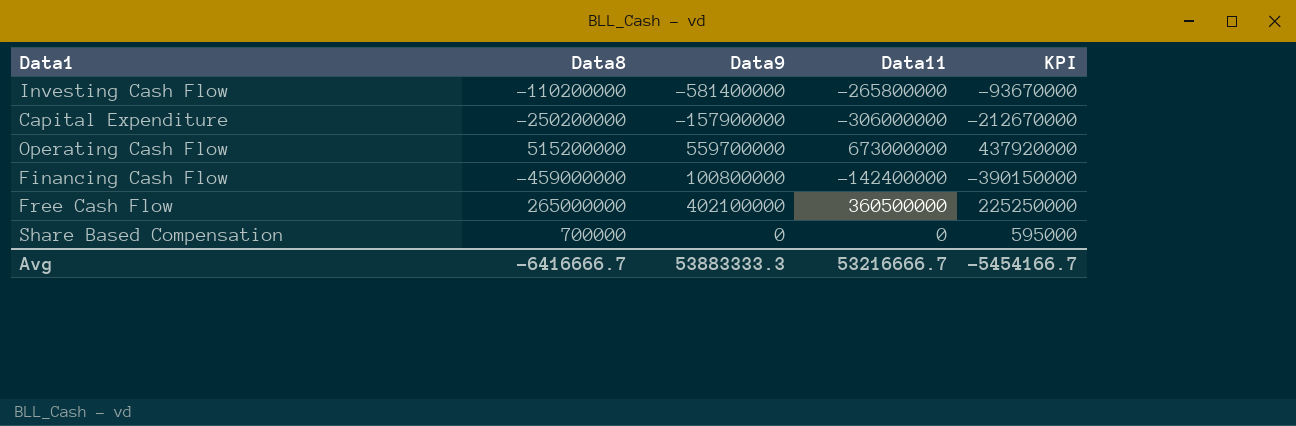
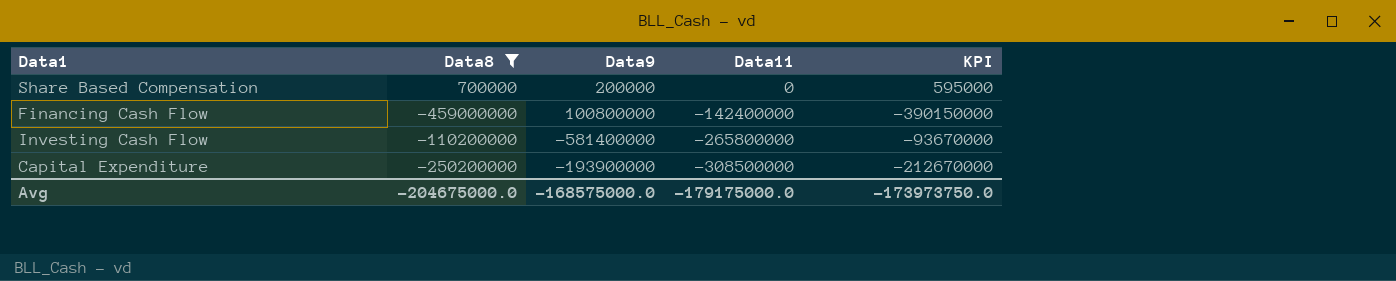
filter: none -> Data8 <= 700000
row order: none -> Data11 descending
Share Based Compensation | Data9: 0 -> 200000
Capital Expenditure | Data9: -157900000 -> -193900000
Capital Expenditure | Data11: -306000000 -> -308500000
Avg | Data8: -6416666.7 -> -204675000.0
Avg | Data9: 53883333.3 -> -168575000.0
Avg | Data11: 53216666.7 -> -179175000.0
Avg | KPI: -5454166.7 -> -173973750.0

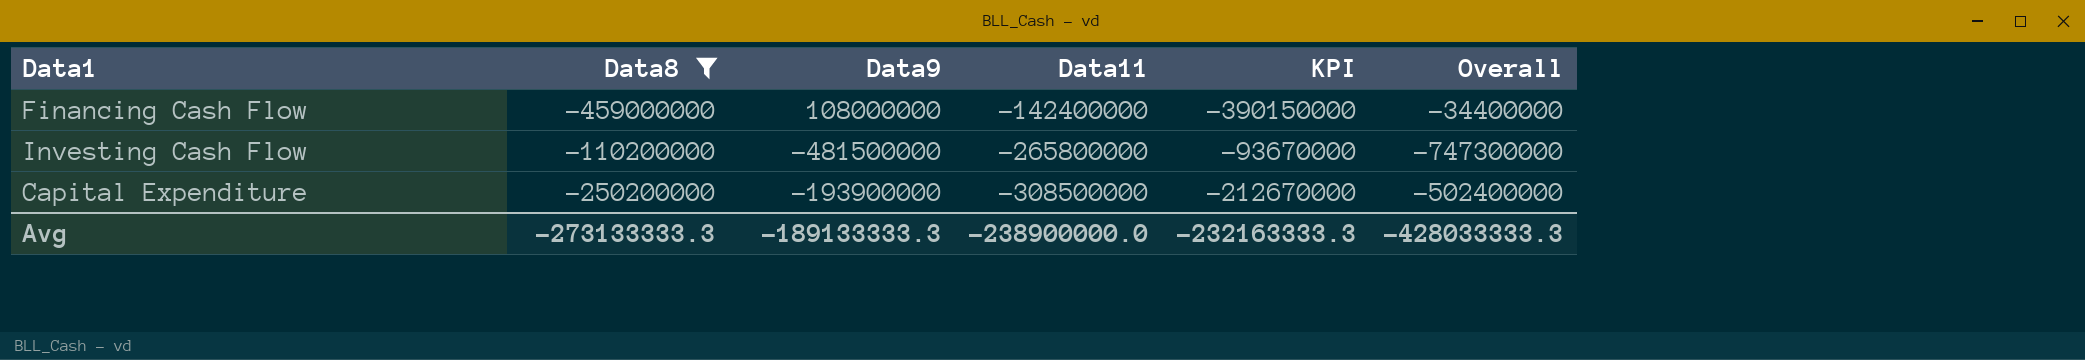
column Overall | formula: none -> [Data9] + [Data11]
row Share Based Compensation: 700000 | 200000 | 0 | 595000 -> none
Financing Cash Flow | Data9: 100800000 -> 108000000
Investing Cash Flow | Data9: -581400000 -> -481500000
Avg | Data8: -204675000.0 -> -273133333.3
Avg | Data9: -168575000.0 -> -189133333.3
Avg | Data11: -179175000.0 -> -238900000.0
Avg | KPI: -173973750.0 -> -232163333.3

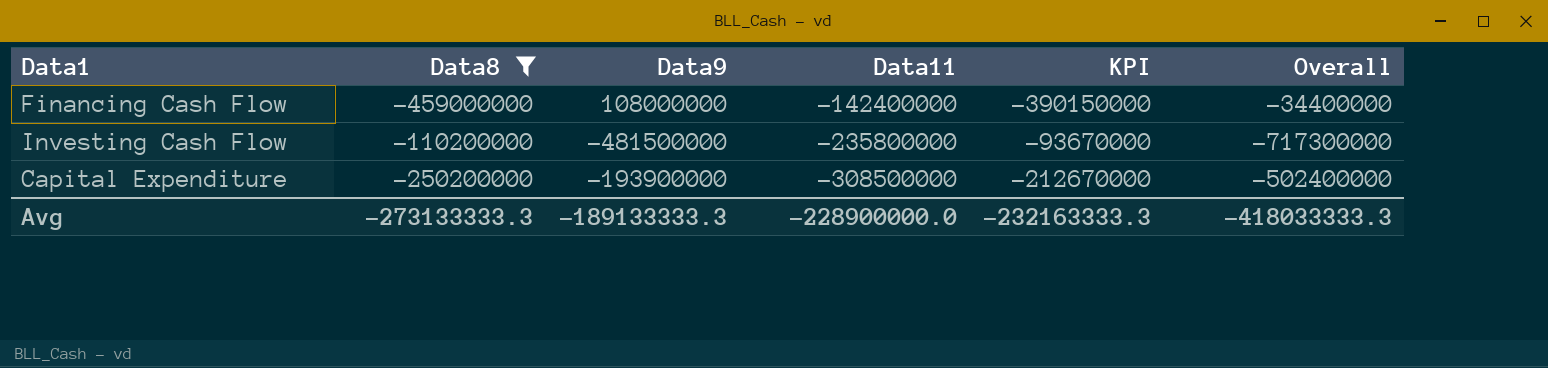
Investing Cash Flow | Data11: -265800000 -> -235800000
Investing Cash Flow | Overall: -747300000 -> -717300000
Avg | Data11: -238900000.0 -> -228900000.0
Avg | Overall: -428033333.3 -> -418033333.3

